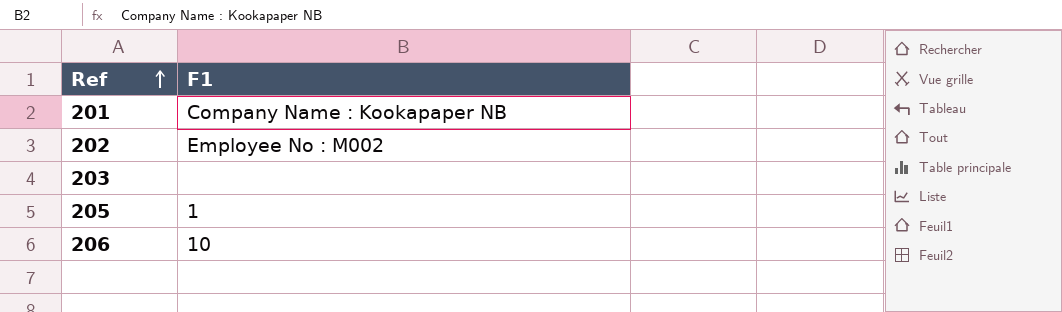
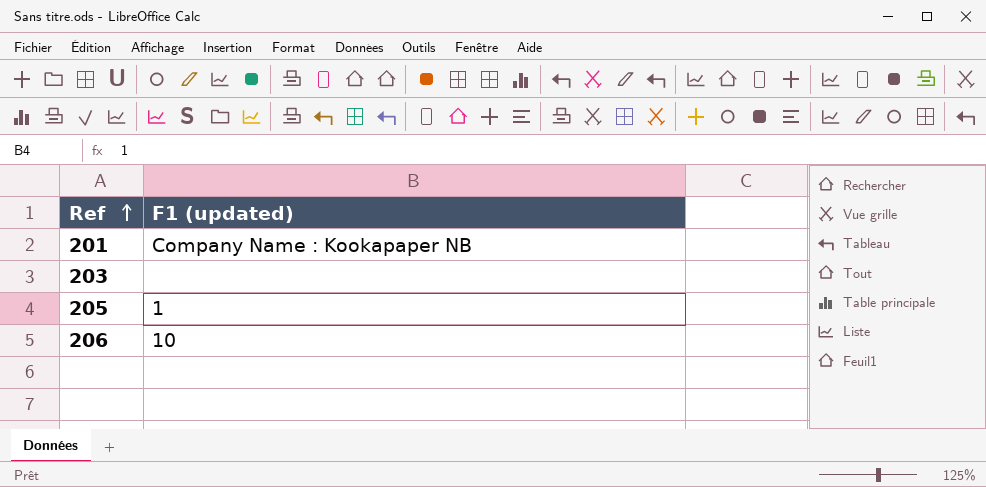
column name: F1 -> F1 (updated)
row 202: Employee No : M002 -> none

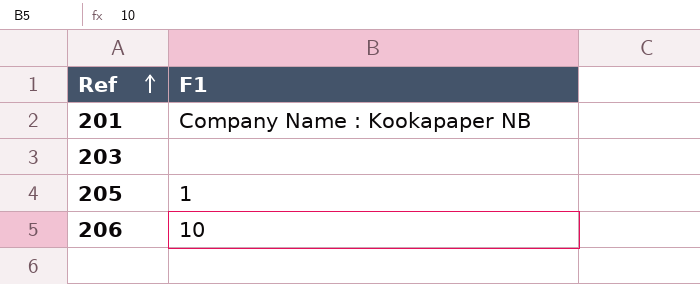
column name: F1 (updated) -> F1

